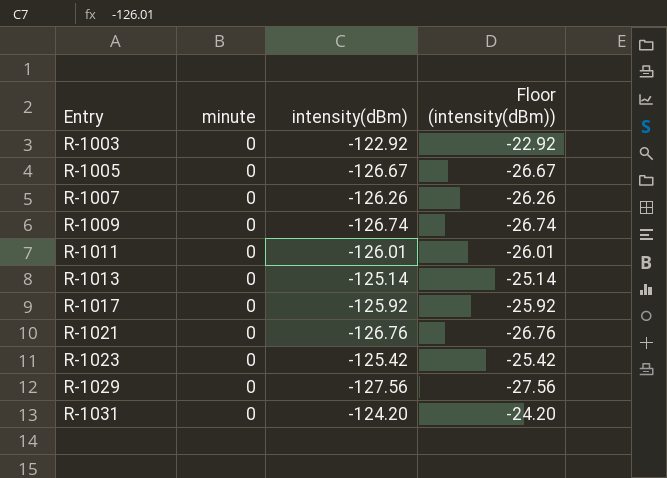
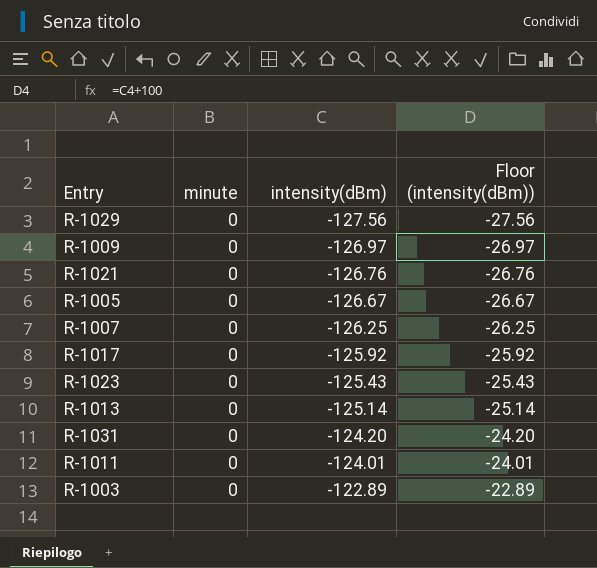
row order: Entry ascending -> intensity(dBm) ascending
R-1009 | intensity(dBm): -126.74 -> -126.97
R-1009 | Floor (intensity(dBm)): -26.74 -> -26.97
R-1007 | intensity(dBm): -126.26 -> -126.25
R-1007 | Floor (intensity(dBm)): -26.26 -> -26.25
R-1023 | intensity(dBm): -125.42 -> -125.43
R-1023 | Floor (intensity(dBm)): -25.42 -> -25.43
R-1011 | intensity(dBm): -126.01 -> -124.01
R-1011 | Floor (intensity(dBm)): -26.01 -> -24.01
R-1003 | intensity(dBm): -122.92 -> -122.89
R-1003 | Floor (intensity(dBm)): -22.92 -> -22.89

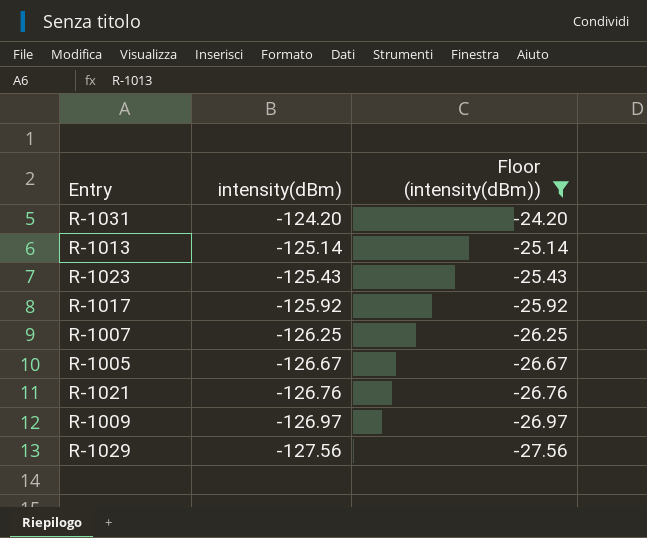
filter: none -> Floor (intensity(dBm)) <= -24.20
row order: intensity(dBm) ascending -> intensity(dBm) descending
column minute | position: 2 -> none

